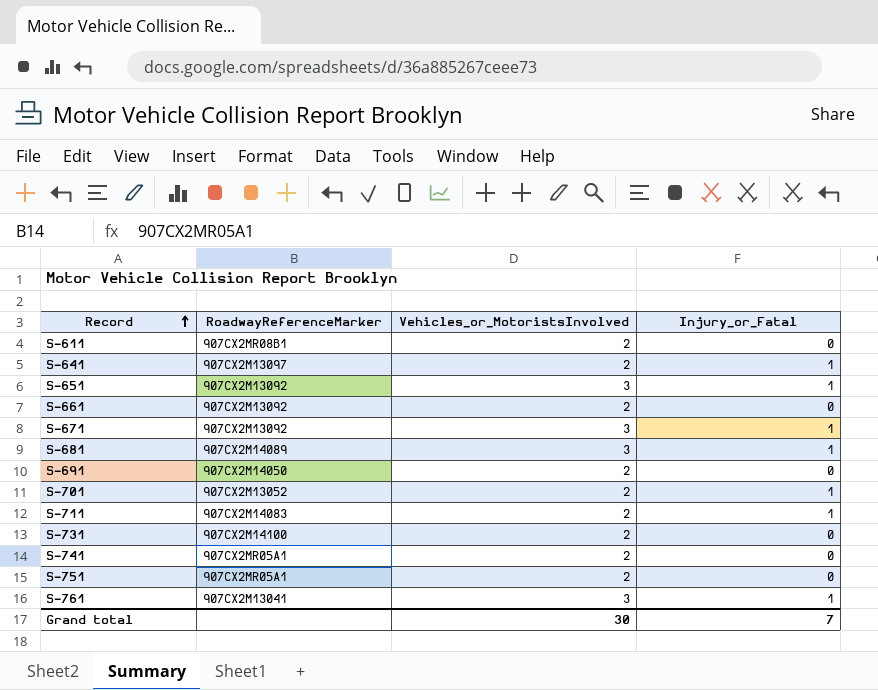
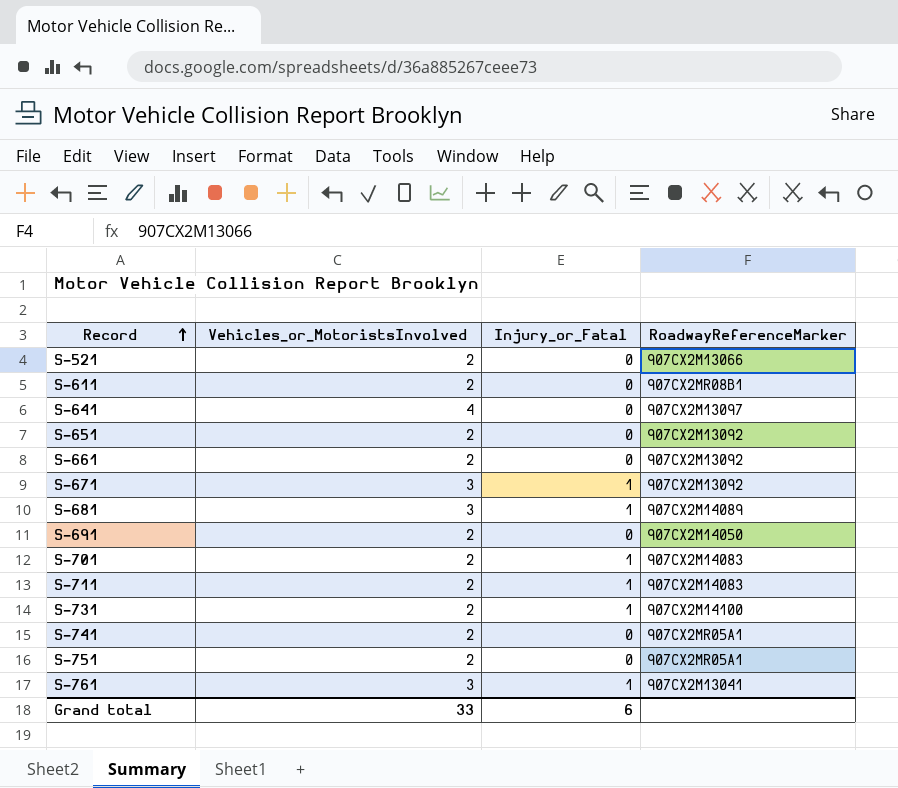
column RoadwayReferenceMarker | position: 2 -> 4
row S-521: none -> 2 | 0 | 907CX2M13066
S-641 | Vehicles_or_MotoristsInvolved: 2 -> 4
S-641 | Injury_or_Fatal: 1 -> 0
S-651 | Vehicles_or_MotoristsInvolved: 3 -> 2
S-651 | Injury_or_Fatal: 1 -> 0
S-701 | RoadwayReferenceMarker: 907CX2M13052 -> 907CX2M14083
S-731 | Injury_or_Fatal: 0 -> 1
Grand total | Vehicles_or_MotoristsInvolved: 30 -> 33
Grand total | Injury_or_Fatal: 7 -> 6

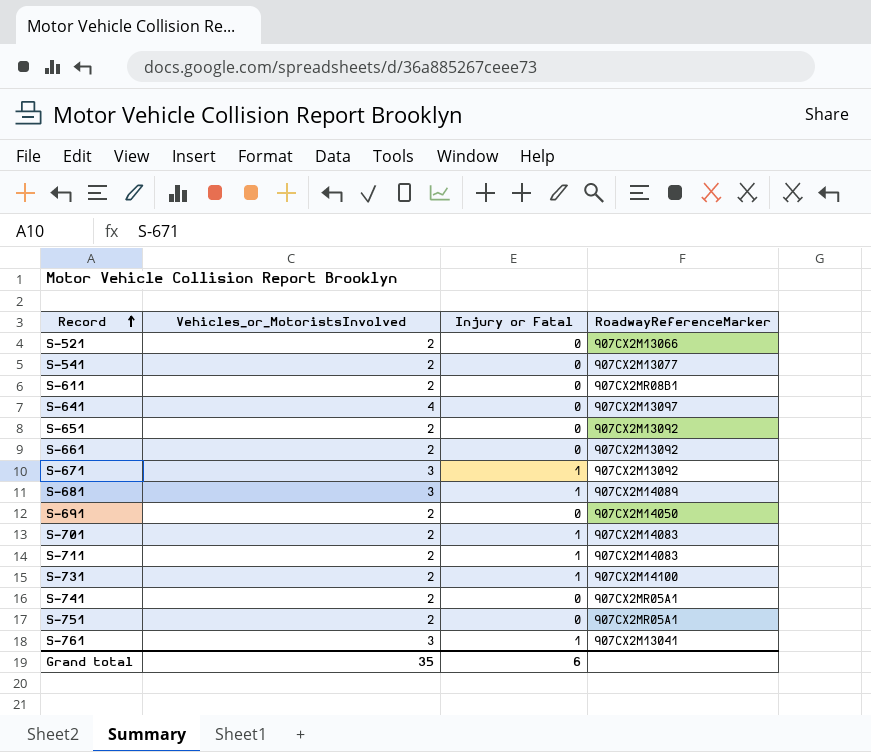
column name: Injury_or_Fatal -> Injury or Fatal
row S-541: none -> 2 | 0 | 907CX2M13077
Grand total | Vehicles_or_MotoristsInvolved: 33 -> 35

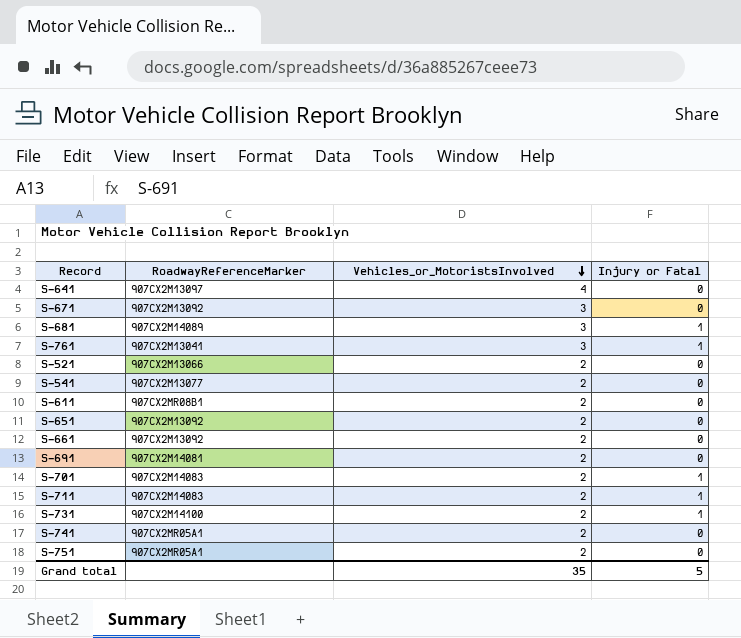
row order: Record ascending -> Vehicles_or_MotoristsInvolved descending
column RoadwayReferenceMarker | position: 4 -> 2
S-671 | Injury or Fatal: 1 -> 0
S-691 | RoadwayReferenceMarker: 907CX2M14050 -> 907CX2M14081
Grand total | Injury or Fatal: 6 -> 5

